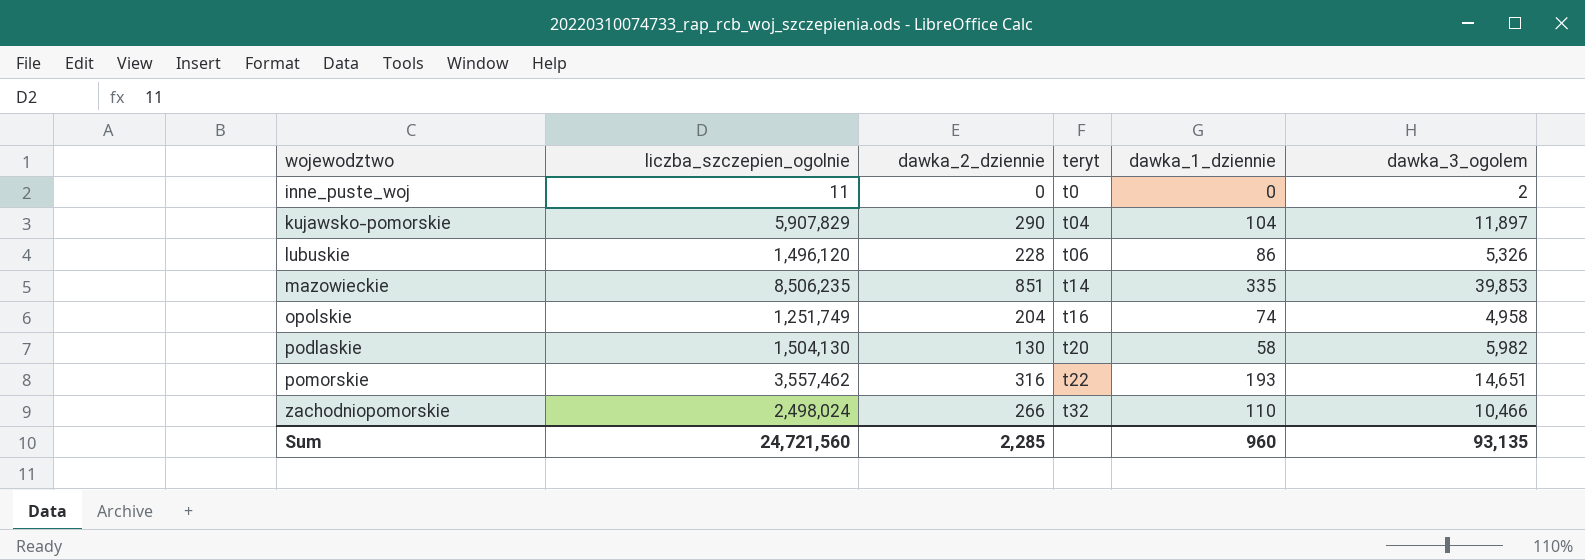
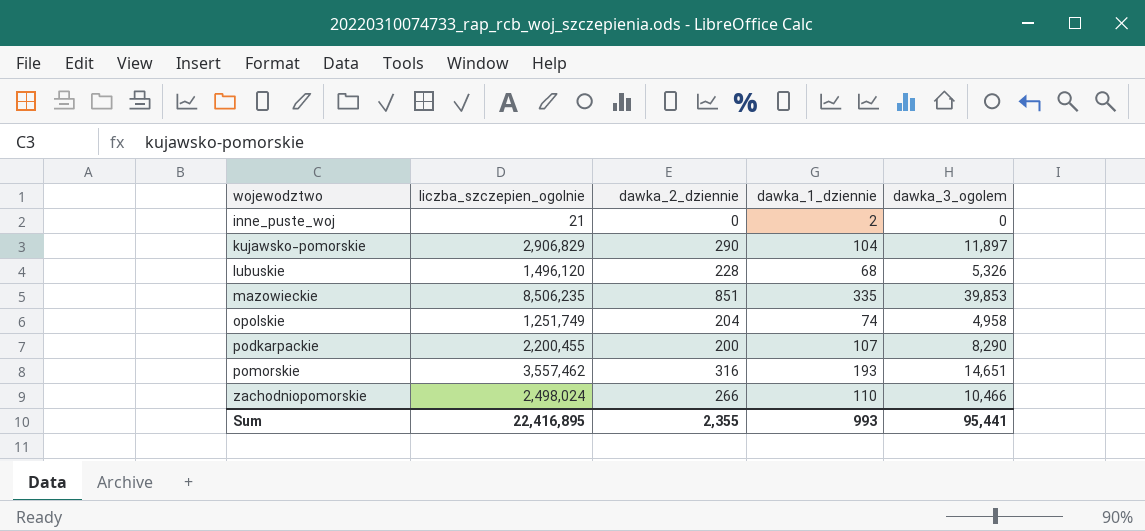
column teryt | position: 4 -> none
row podlaskie: 1,504,130 | 130 | t20 | 58 | 5,982 -> none
inne_puste_woj | liczba_szczepien_ogolnie: 11 -> 21
inne_puste_woj | dawka_1_dziennie: 0 -> 2
inne_puste_woj | dawka_3_ogolem: 2 -> 0
kujawsko-pomorskie | liczba_szczepien_ogolnie: 5,907,829 -> 2,906,829
lubuskie | dawka_1_dziennie: 86 -> 68
row podkarpackie: none -> 2,200,455 | 200 | 107 | 8,290
Sum | liczba_szczepien_ogolnie: 24,721,560 -> 22,416,895
Sum | dawka_2_dziennie: 2,285 -> 2,355
Sum | dawka_1_dziennie: 960 -> 993
Sum | dawka_3_ogolem: 93,135 -> 95,441

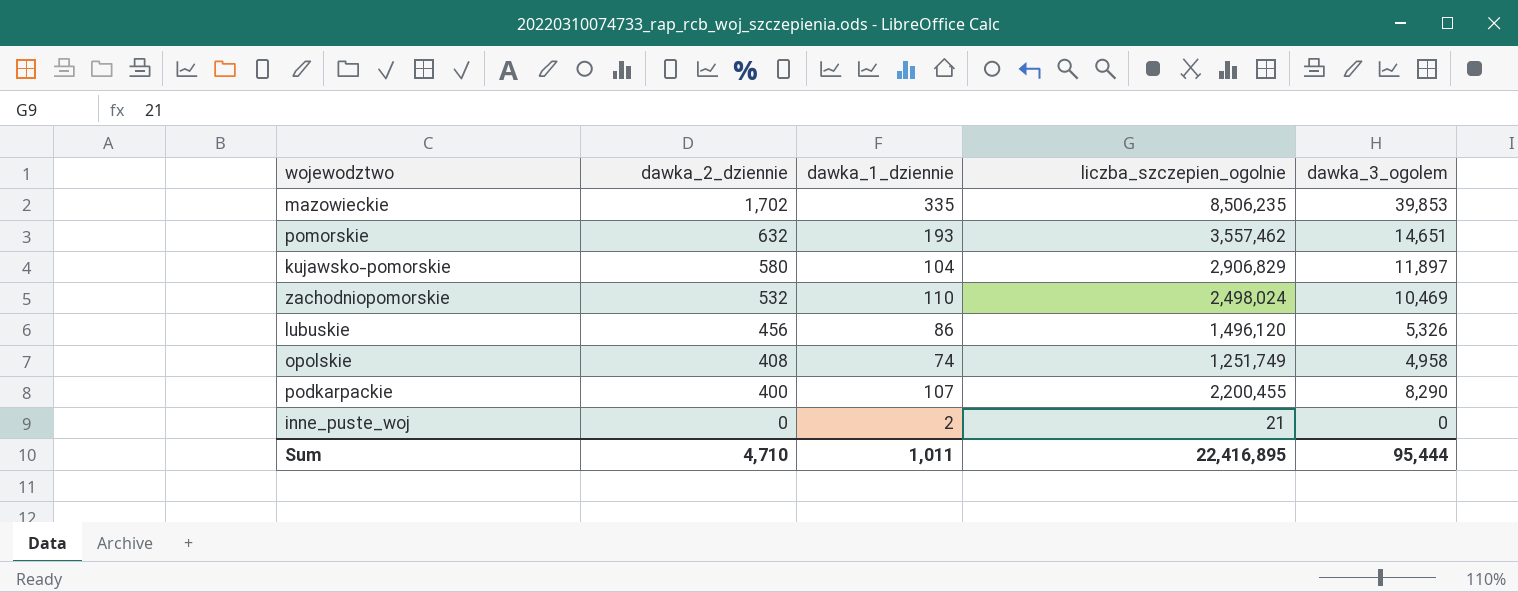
row order: wojewodztwo ascending -> dawka_2_dziennie descending
column liczba_szczepien_ogolnie | position: 2 -> 4
mazowieckie | dawka_2_dziennie: 851 -> 1,702
pomorskie | dawka_2_dziennie: 316 -> 632
kujawsko-pomorskie | dawka_2_dziennie: 290 -> 580
zachodniopomorskie | dawka_2_dziennie: 266 -> 532
zachodniopomorskie | dawka_3_ogolem: 10,466 -> 10,469
lubuskie | dawka_2_dziennie: 228 -> 456
lubuskie | dawka_1_dziennie: 68 -> 86
opolskie | dawka_2_dziennie: 204 -> 408
podkarpackie | dawka_2_dziennie: 200 -> 400
Sum | dawka_2_dziennie: 2,355 -> 4,710
Sum | dawka_1_dziennie: 993 -> 1,011
Sum | dawka_3_ogolem: 95,441 -> 95,444

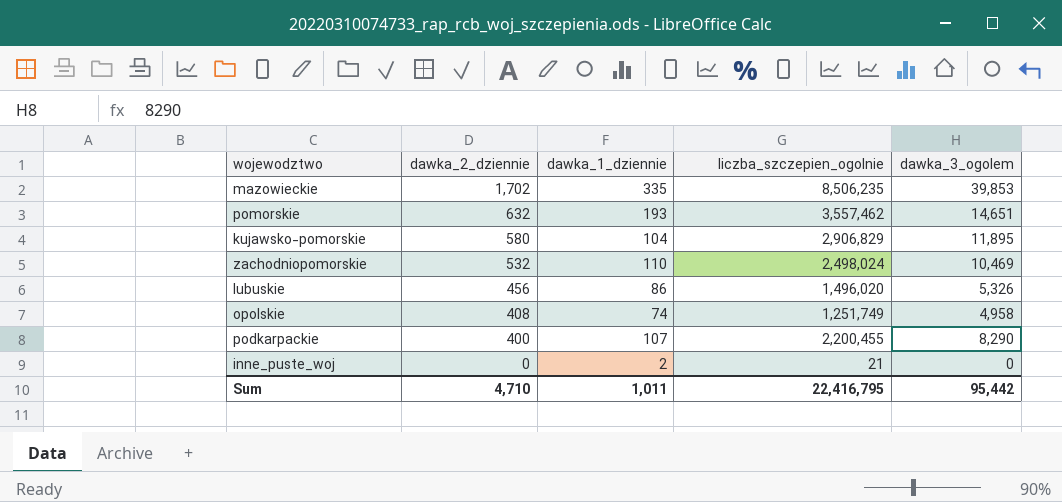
kujawsko-pomorskie | dawka_3_ogolem: 11,897 -> 11,895
lubuskie | liczba_szczepien_ogolnie: 1,496,120 -> 1,496,020
Sum | liczba_szczepien_ogolnie: 22,416,895 -> 22,416,795
Sum | dawka_3_ogolem: 95,444 -> 95,442

